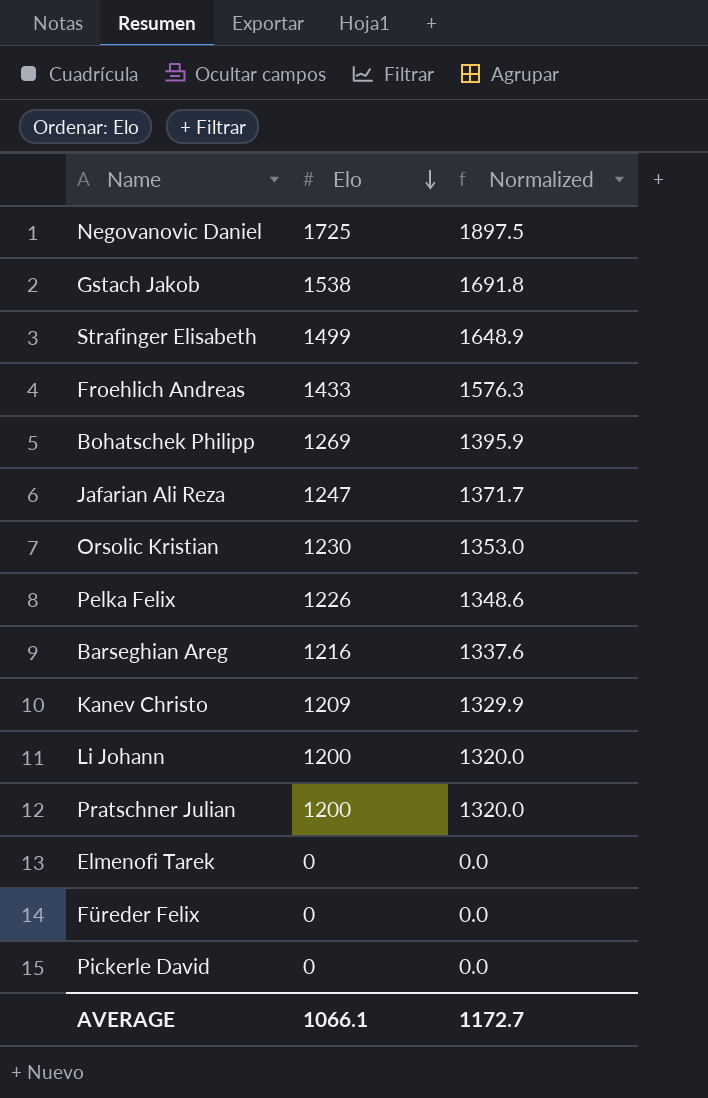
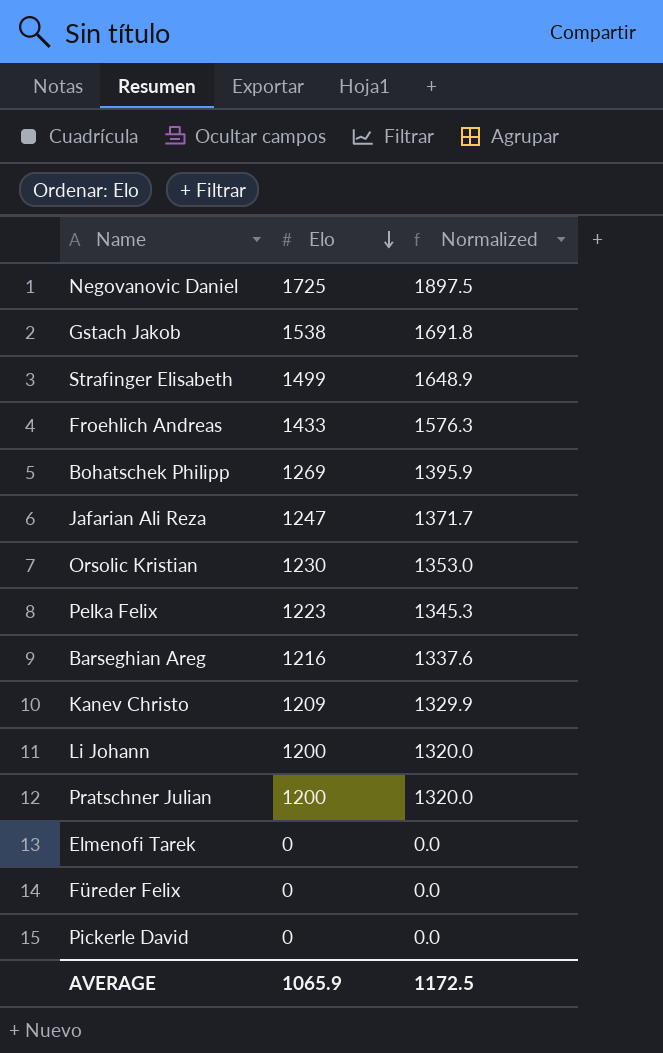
Pelka Felix | Elo: 1226 -> 1223
Pelka Felix | Normalized: 1348.6 -> 1345.3
AVERAGE | Elo: 1066.1 -> 1065.9
AVERAGE | Normalized: 1172.7 -> 1172.5

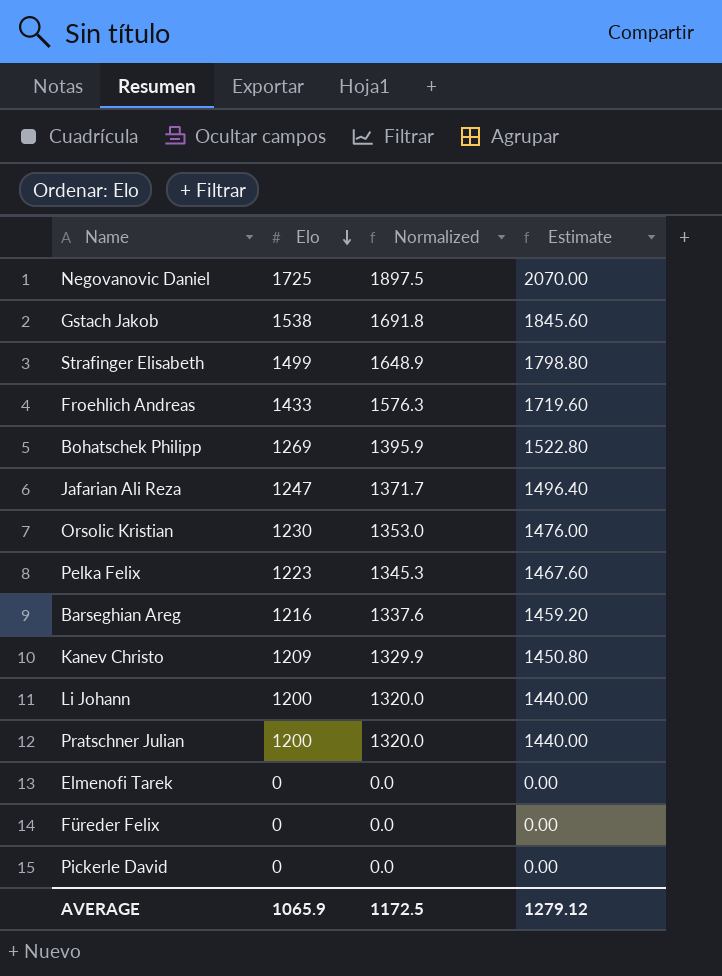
column Estimate | formula: none -> [Elo] * 1.2

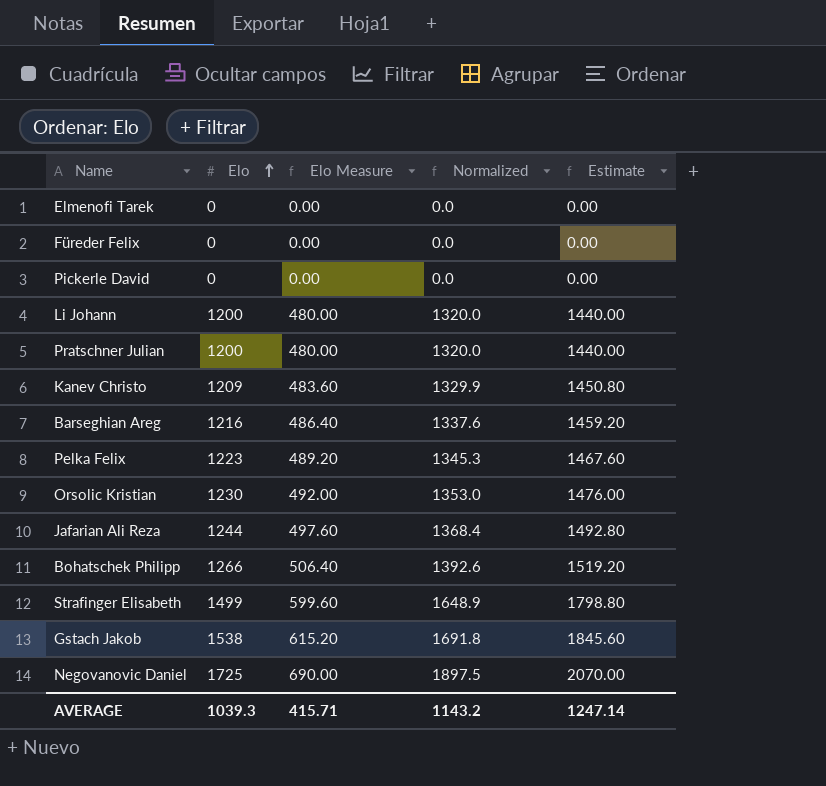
row order: Elo descending -> Elo ascending
column Elo Measure | formula: none -> [Elo] * 0.4
row Froehlich Andreas: 1433 | 1576.3 | 1719.60 -> none
Jafarian Ali Reza | Elo: 1247 -> 1244
Jafarian Ali Reza | Normalized: 1371.7 -> 1368.4
Jafarian Ali Reza | Estimate: 1496.40 -> 1492.80
Bohatschek Philipp | Elo: 1269 -> 1266
Bohatschek Philipp | Normalized: 1395.9 -> 1392.6
Bohatschek Philipp | Estimate: 1522.80 -> 1519.20
AVERAGE | Elo: 1065.9 -> 1039.3
AVERAGE | Normalized: 1172.5 -> 1143.2
AVERAGE | Estimate: 1279.12 -> 1247.14

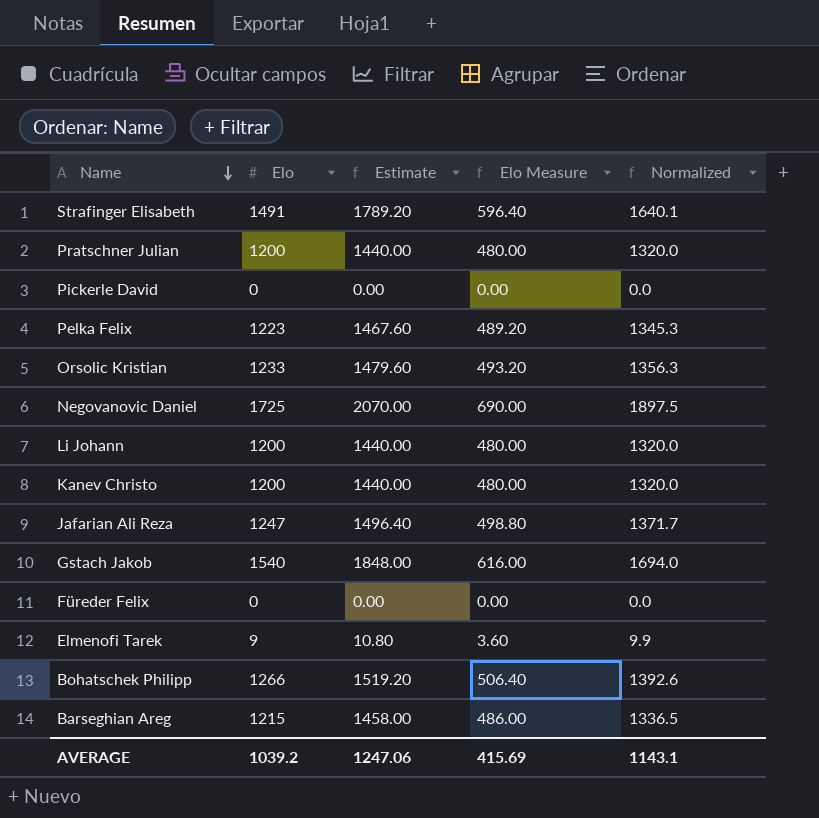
row order: Elo ascending -> Name descending
column Estimate | position: 5 -> 3
Strafinger Elisabeth | Elo: 1499 -> 1491
Strafinger Elisabeth | Estimate: 1798.80 -> 1789.20
Strafinger Elisabeth | Elo Measure: 599.60 -> 596.40
Strafinger Elisabeth | Normalized: 1648.9 -> 1640.1
Orsolic Kristian | Elo: 1230 -> 1233
Orsolic Kristian | Estimate: 1476.00 -> 1479.60
Orsolic Kristian | Elo Measure: 492.00 -> 493.20
Orsolic Kristian | Normalized: 1353.0 -> 1356.3
Kanev Christo | Elo: 1209 -> 1200
Kanev Christo | Estimate: 1450.80 -> 1440.00
Kanev Christo | Elo Measure: 483.60 -> 480.00
Kanev Christo | Normalized: 1329.9 -> 1320.0
Jafarian Ali Reza | Elo: 1244 -> 1247
Jafarian Ali Reza | Estimate: 1492.80 -> 1496.40
Jafarian Ali Reza | Elo Measure: 497.60 -> 498.80
Jafarian Ali Reza | Normalized: 1368.4 -> 1371.7
Gstach Jakob | Elo: 1538 -> 1540
Gstach Jakob | Estimate: 1845.60 -> 1848.00
Gstach Jakob | Elo Measure: 615.20 -> 616.00
Gstach Jakob | Normalized: 1691.8 -> 1694.0
Elmenofi Tarek | Elo: 0 -> 9
Elmenofi Tarek | Estimate: 0.00 -> 10.80
Elmenofi Tarek | Elo Measure: 0.00 -> 3.60
Elmenofi Tarek | Normalized: 0.0 -> 9.9
Barseghian Areg | Elo: 1216 -> 1215
Barseghian Areg | Estimate: 1459.20 -> 1458.00
Barseghian Areg | Elo Measure: 486.40 -> 486.00
Barseghian Areg | Normalized: 1337.6 -> 1336.5
AVERAGE | Elo: 1039.3 -> 1039.2
AVERAGE | Estimate: 1247.14 -> 1247.06
AVERAGE | Elo Measure: 415.71 -> 415.69
AVERAGE | Normalized: 1143.2 -> 1143.1

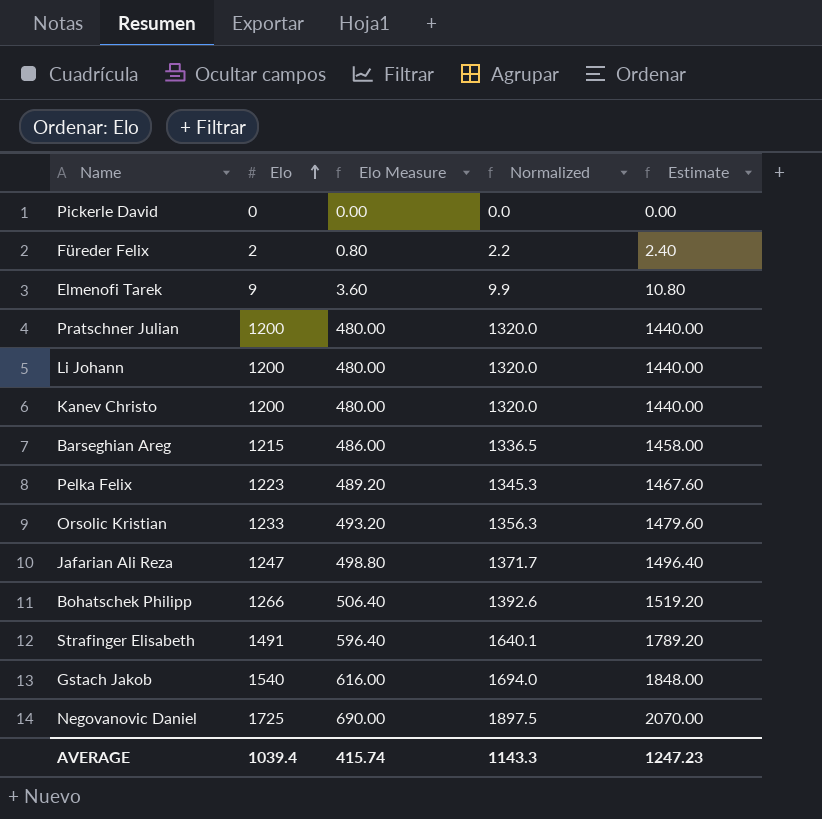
row order: Name descending -> Elo ascending
column Estimate | position: 3 -> 5
Füreder Felix | Elo: 0 -> 2
Füreder Felix | Elo Measure: 0.00 -> 0.80
Füreder Felix | Normalized: 0.0 -> 2.2
Füreder Felix | Estimate: 0.00 -> 2.40
AVERAGE | Elo: 1039.2 -> 1039.4
AVERAGE | Elo Measure: 415.69 -> 415.74
AVERAGE | Normalized: 1143.1 -> 1143.3
AVERAGE | Estimate: 1247.06 -> 1247.23

